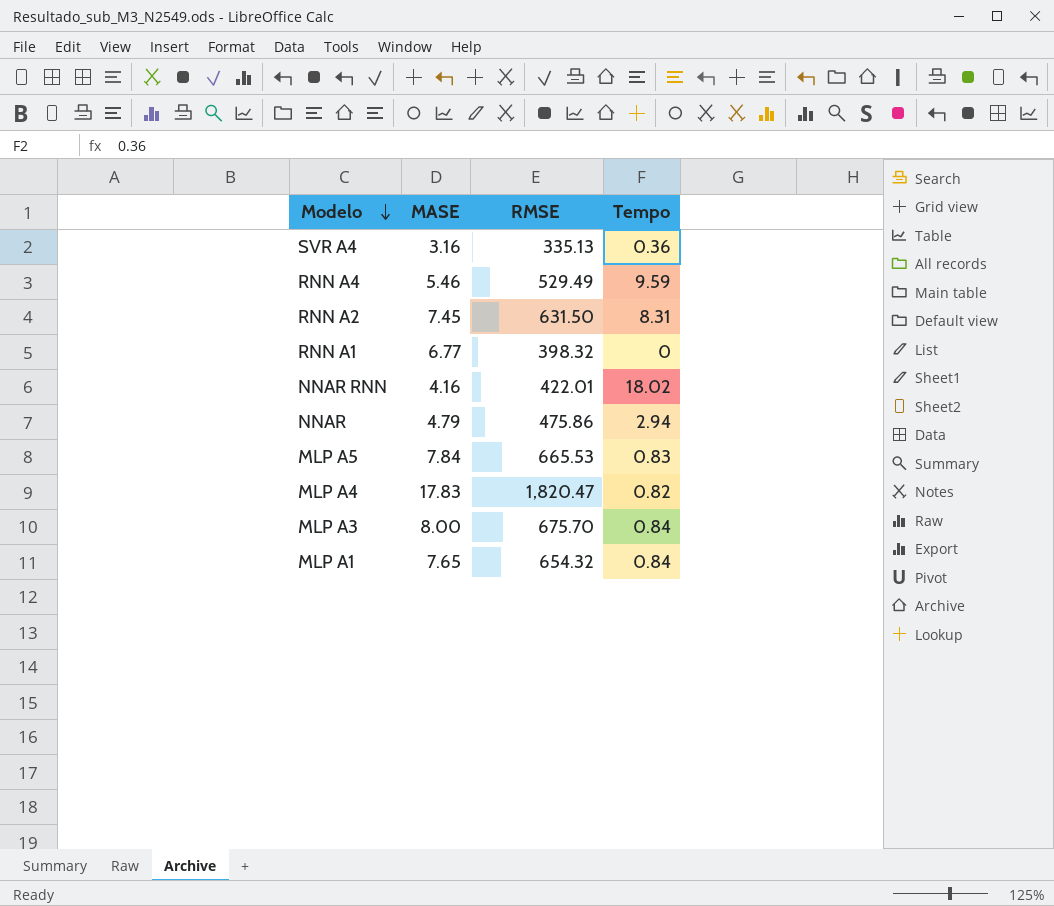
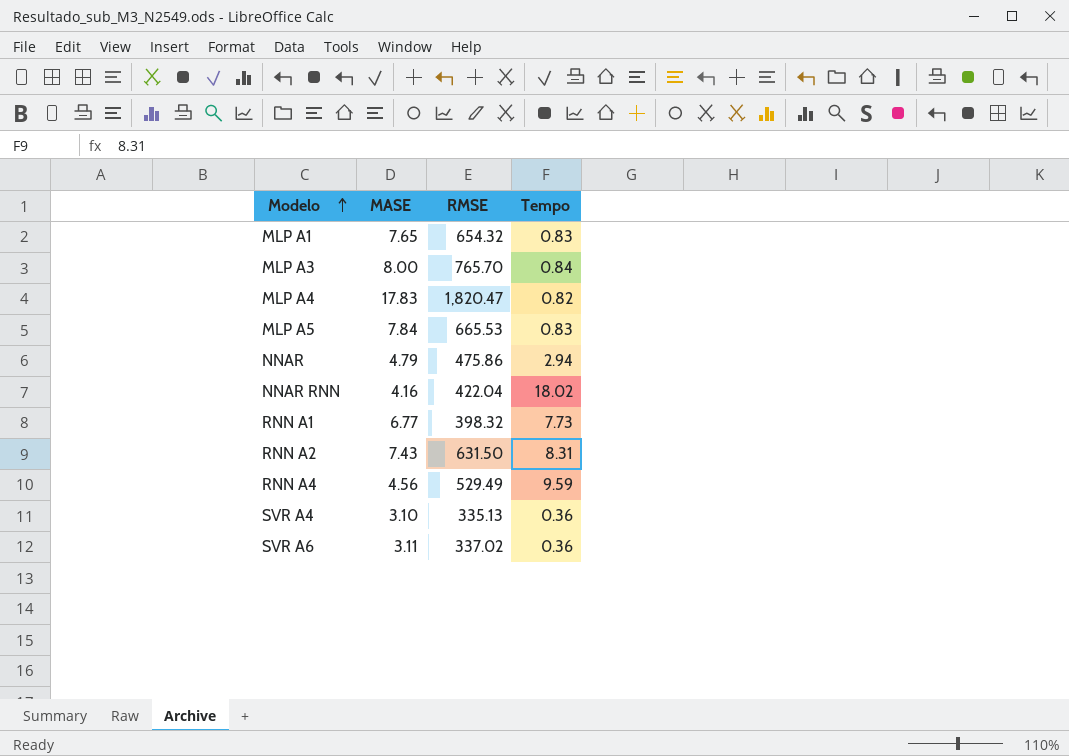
row order: Modelo descending -> Modelo ascending
MLP A1 | Tempo: 0.84 -> 0.83
MLP A3 | RMSE: 675.70 -> 765.70
NNAR RNN | RMSE: 422.01 -> 422.04
RNN A1 | Tempo: 0 -> 7.73
RNN A2 | MASE: 7.45 -> 7.43
RNN A4 | MASE: 5.46 -> 4.56
SVR A4 | MASE: 3.16 -> 3.10
row SVR A6: none -> 3.11 | 337.02 | 0.36

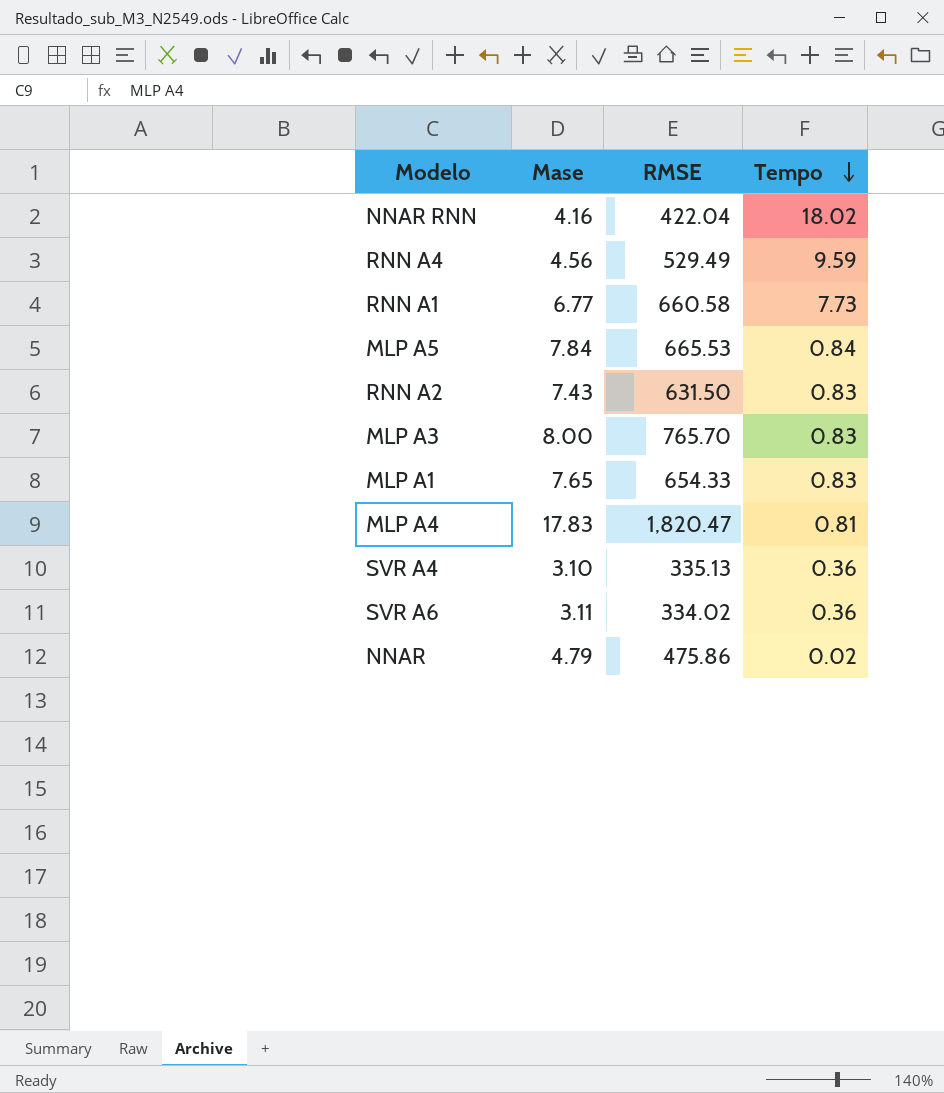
row order: Modelo ascending -> Tempo descending
column name: MASE -> Mase
RNN A1 | RMSE: 398.32 -> 660.58
MLP A5 | Tempo: 0.83 -> 0.84
RNN A2 | Tempo: 8.31 -> 0.83
MLP A3 | Tempo: 0.84 -> 0.83
MLP A1 | RMSE: 654.32 -> 654.33
MLP A4 | Tempo: 0.82 -> 0.81
SVR A6 | RMSE: 337.02 -> 334.02
NNAR | Tempo: 2.94 -> 0.02

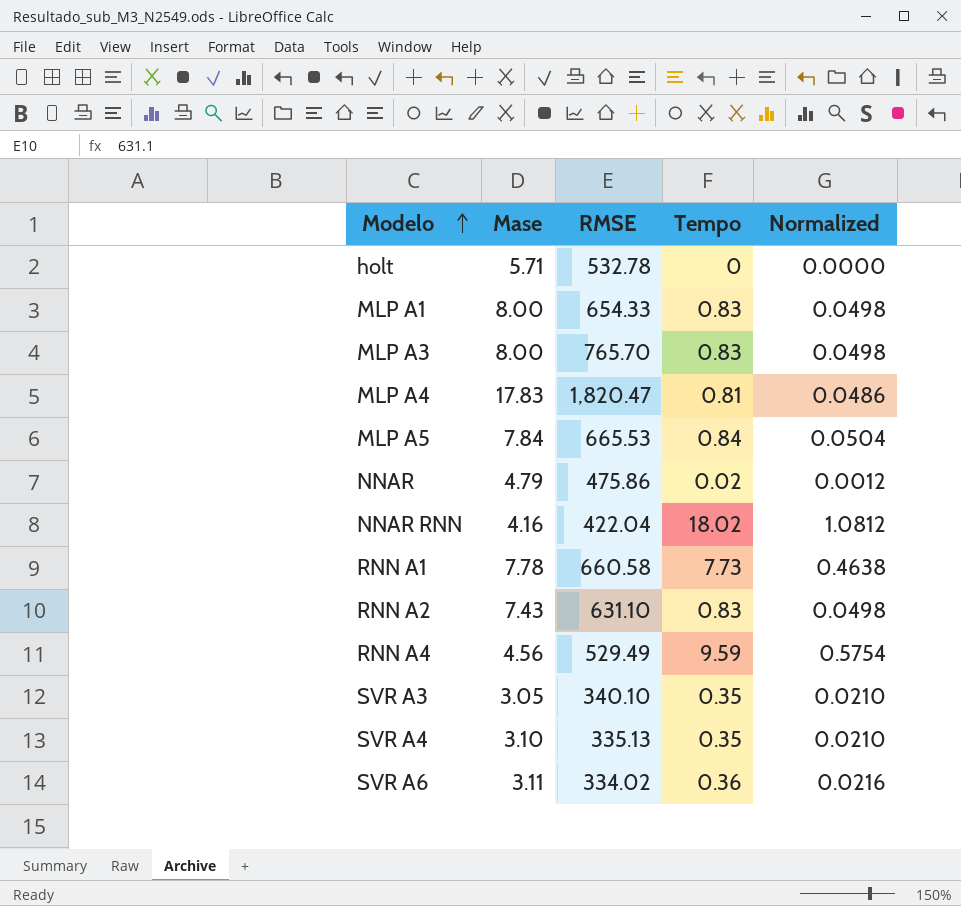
row order: Tempo descending -> Modelo ascending
column Normalized | formula: none -> [Tempo] * 0.06
row holt: none -> 5.71 | 532.78 | 0 | 0.0000
MLP A1 | Mase: 7.65 -> 8.00
RNN A1 | Mase: 6.77 -> 7.78
RNN A2 | RMSE: 631.50 -> 631.10
row SVR A3: none -> 3.05 | 340.10 | 0.35 | 0.0210
SVR A4 | Tempo: 0.36 -> 0.35

